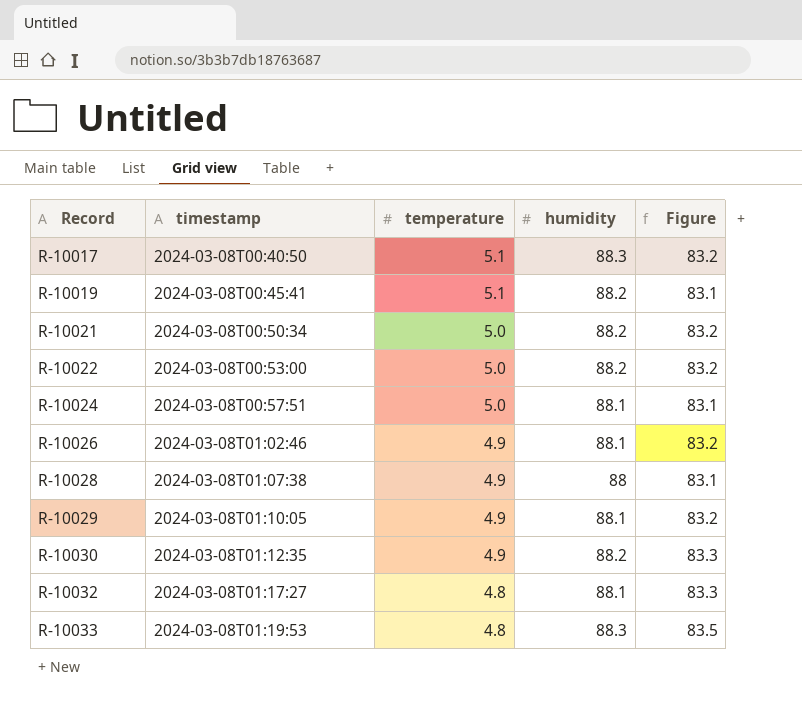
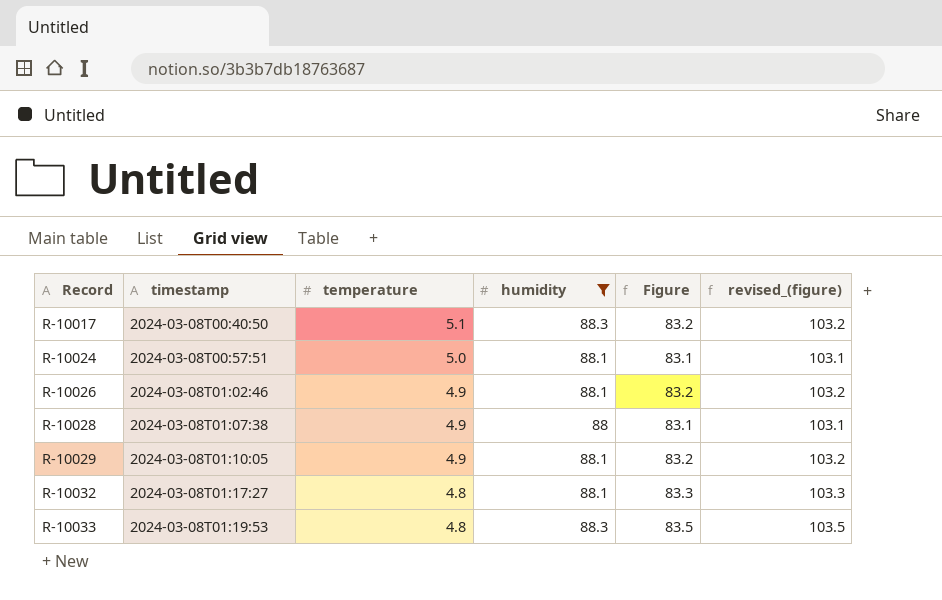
filter: none -> humidity != 88.2
column revised_(figure) | formula: none -> [Figure] + 20

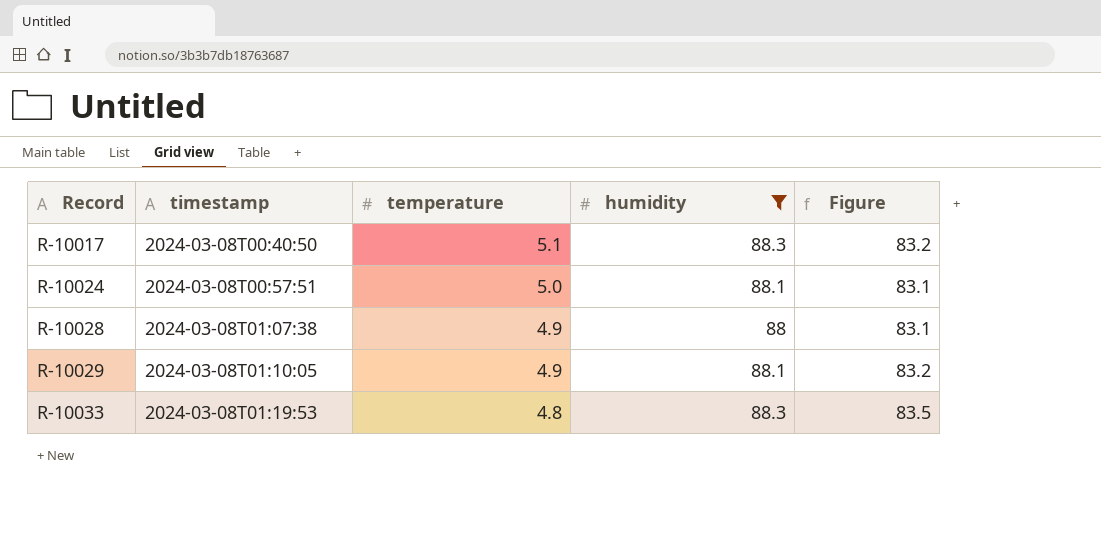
column revised_(figure) | formula: [Figure] + 20 -> none
row R-10026: 2024-03-08T01:02:46 | 4.9 | 88.1 | 83.2 | 103.2 -> none
row R-10032: 2024-03-08T01:17:27 | 4.8 | 88.1 | 83.3 | 103.3 -> none

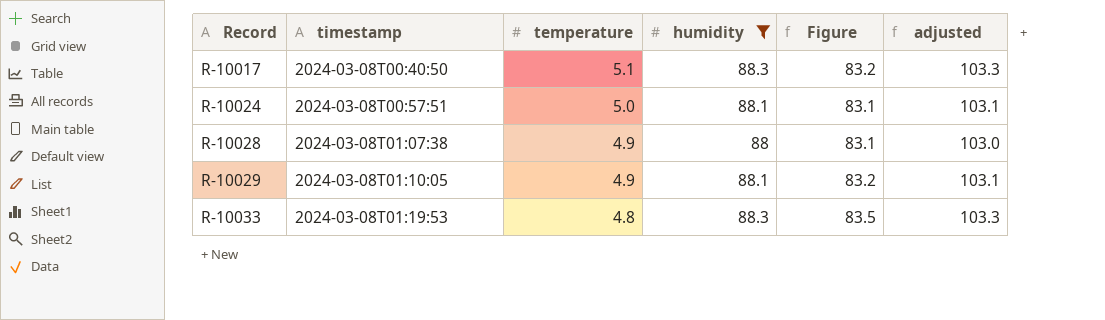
column adjusted | formula: none -> [humidity] + 15

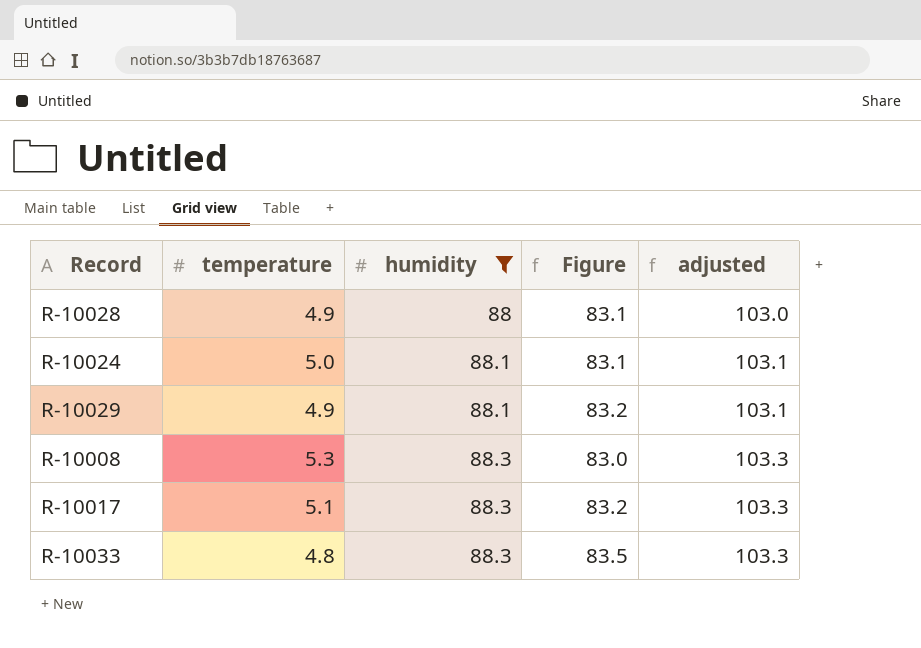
row order: Record ascending -> humidity ascending
column timestamp | position: 2 -> none
row R-10008: none -> 5.3 | 88.3 | 83.0 | 103.3

